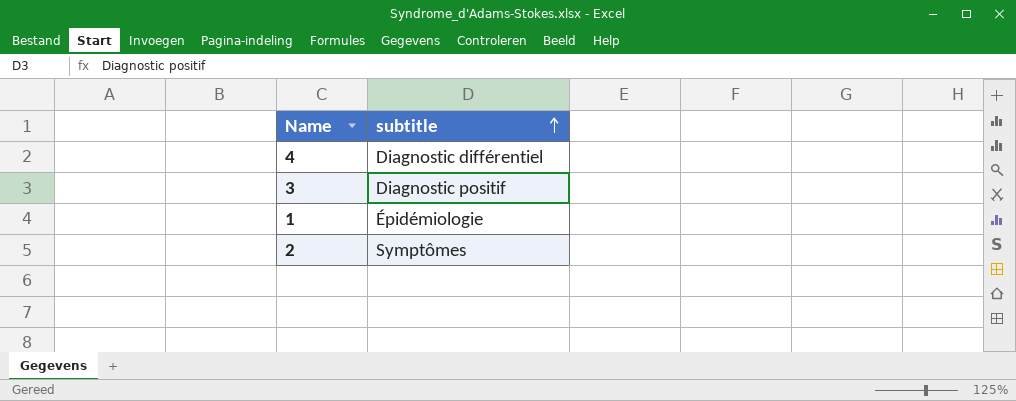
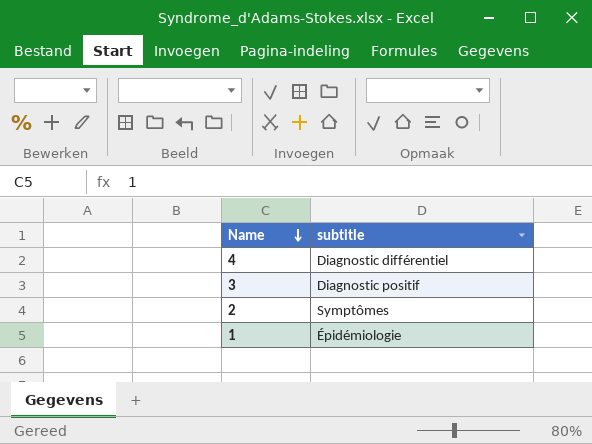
row order: subtitle ascending -> Name descending

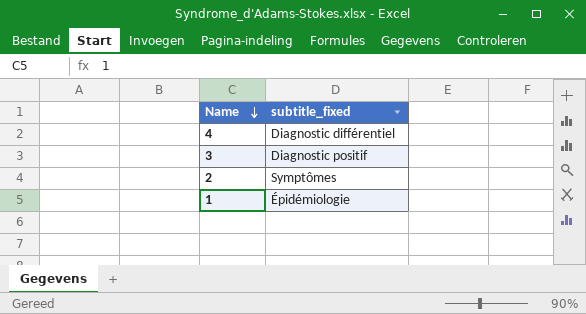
column name: subtitle -> subtitle_fixed

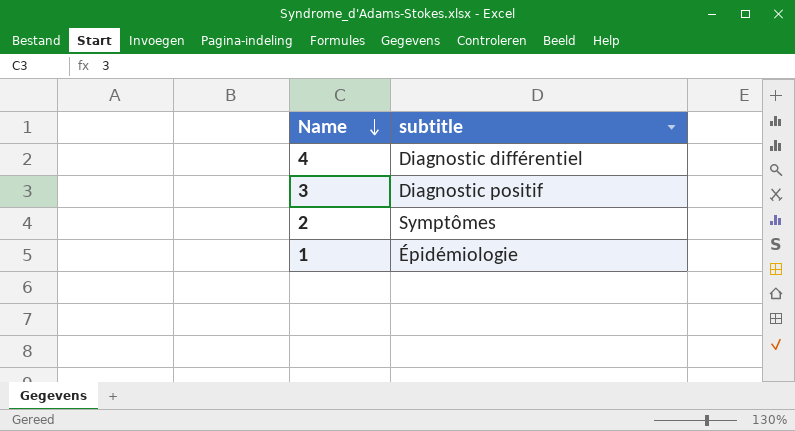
column name: subtitle_fixed -> subtitle

